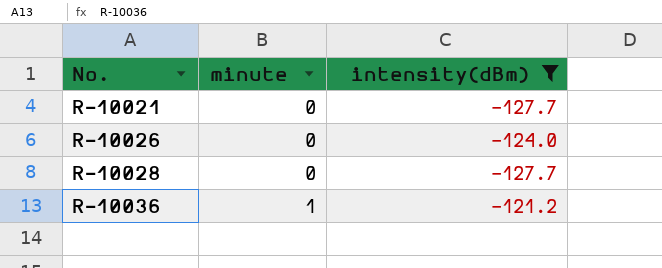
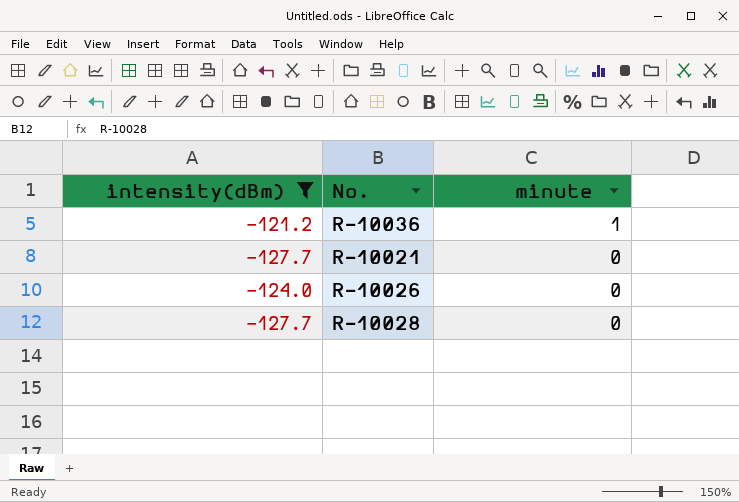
row order: No. ascending -> minute descending
column intensity(dBm) | position: 3 -> 1

